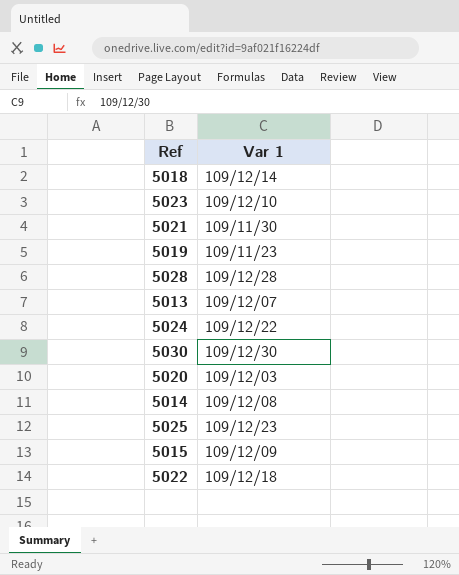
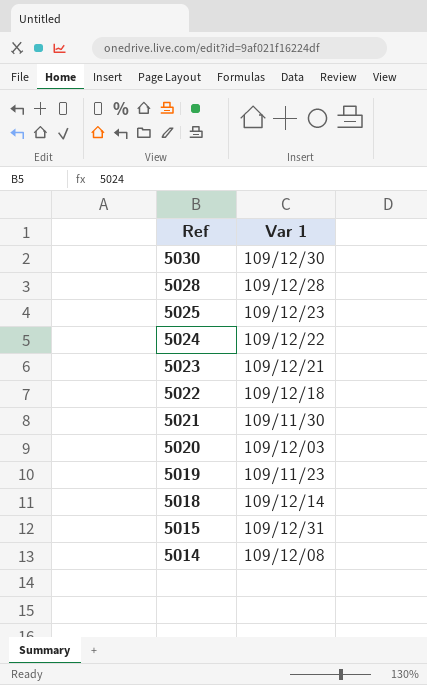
row order: none -> Ref descending
row 5013: 109/12/07 -> none
5023 | Var 1: 109/12/10 -> 109/12/21
5015 | Var 1: 109/12/09 -> 109/12/31

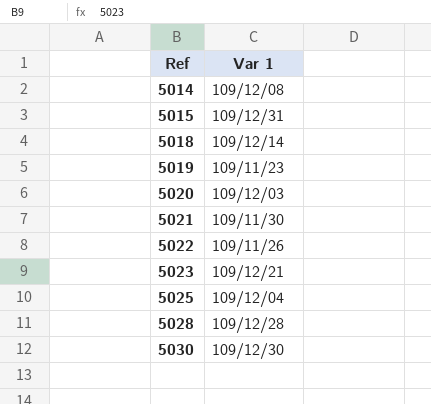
row order: Ref descending -> Ref ascending
row 5024: 109/12/22 -> none
5022 | Var 1: 109/12/18 -> 109/11/26
5025 | Var 1: 109/12/23 -> 109/12/04

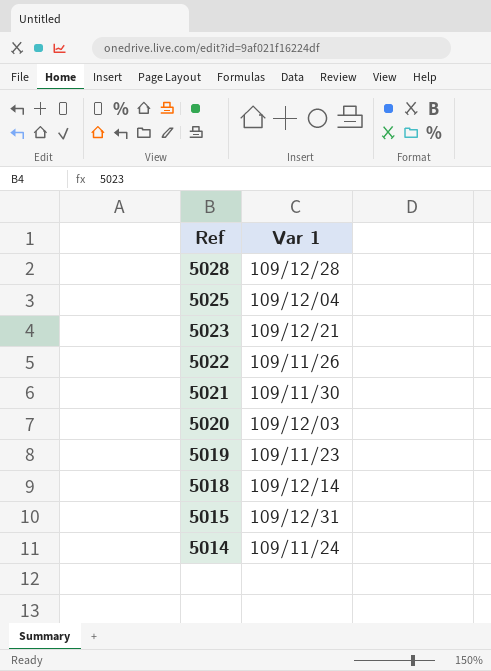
row order: Ref ascending -> Ref descending
row 5030: 109/12/30 -> none
5014 | Var 1: 109/12/08 -> 109/11/24

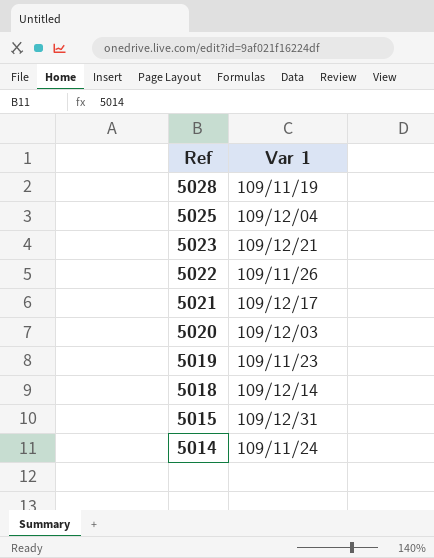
5028 | Var 1: 109/12/28 -> 109/11/19
5021 | Var 1: 109/11/30 -> 109/12/17

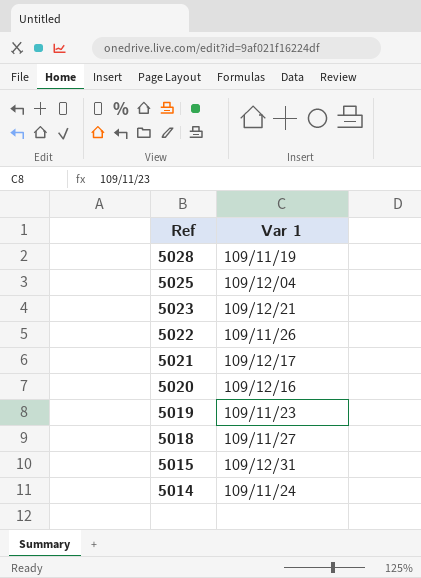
5020 | Var 1: 109/12/03 -> 109/12/16
5018 | Var 1: 109/12/14 -> 109/11/27

